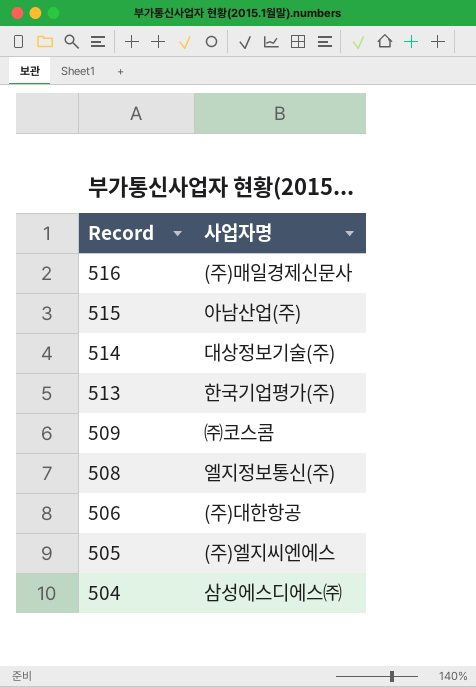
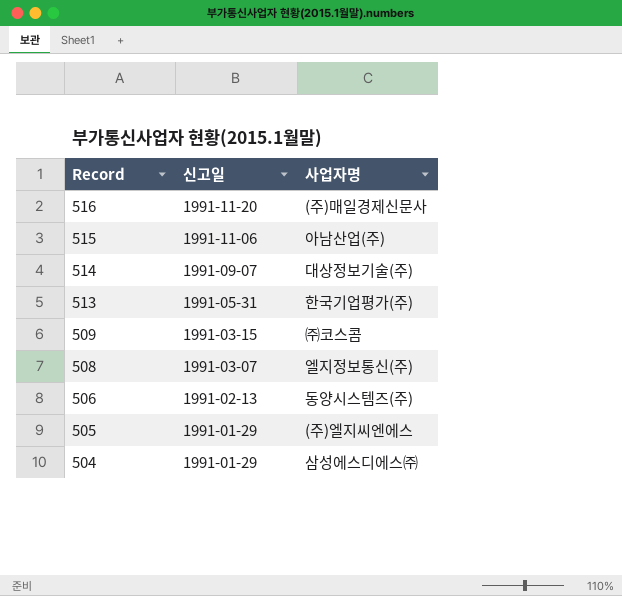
column 신고일 | position: none -> 2
506 | 사업자명: (주)대한항공 -> 동양시스템즈(주)

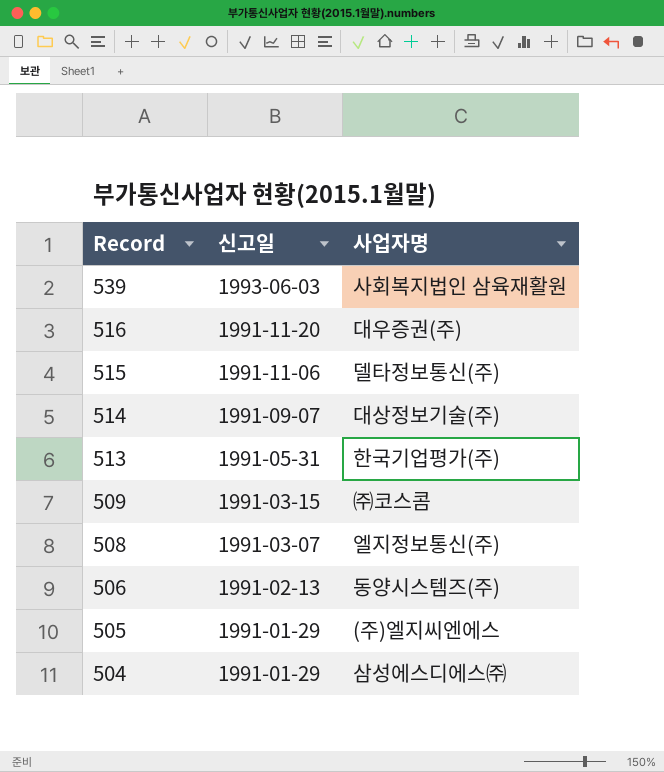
row 539: none -> 1993-06-03 | 사회복지법인 삼육재활원
516 | 사업자명: (주)매일경제신문사 -> 대우증권(주)
515 | 사업자명: 아남산업(주) -> 델타정보통신(주)

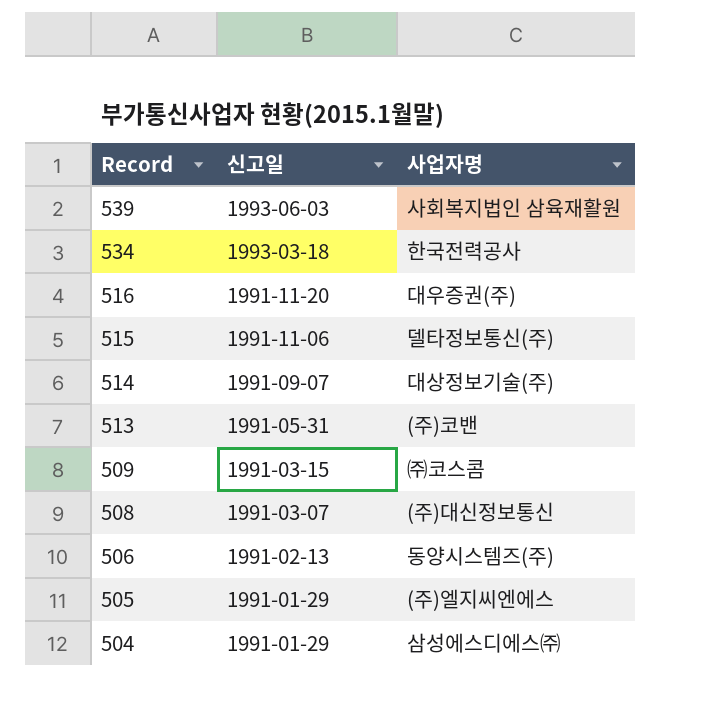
row 534: none -> 1993-03-18 | 한국전력공사
513 | 사업자명: 한국기업평가(주) -> (주)코밴
508 | 사업자명: 엘지정보통신(주) -> (주)대신정보통신

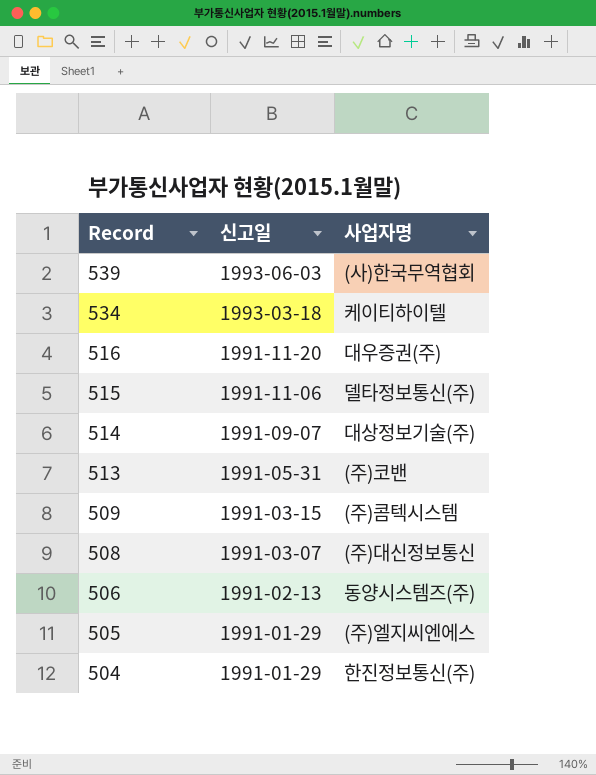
539 | 사업자명: 사회복지법인 삼육재활원 -> (사)한국무역협회
534 | 사업자명: 한국전력공사 -> 케이티하이텔
509 | 사업자명: ㈜코스콤 -> (주)콤텍시스템
504 | 사업자명: 삼성에스디에스㈜ -> 한진정보통신(주)

